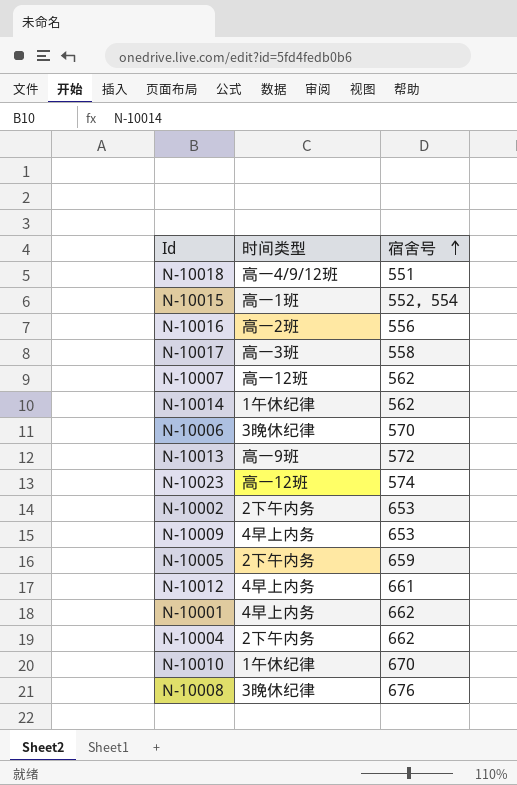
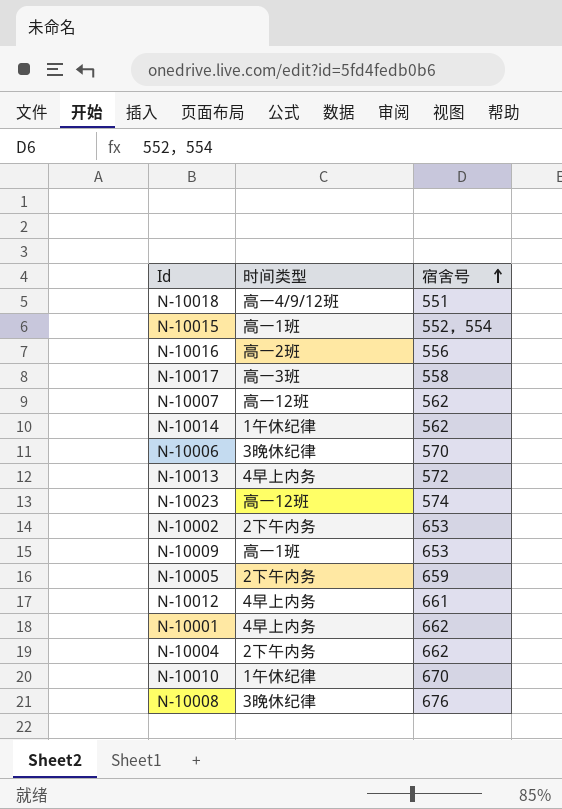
N-10013 | 时间类型: 高一9班 -> 4早上内务
N-10009 | 时间类型: 4早上内务 -> 高一1班

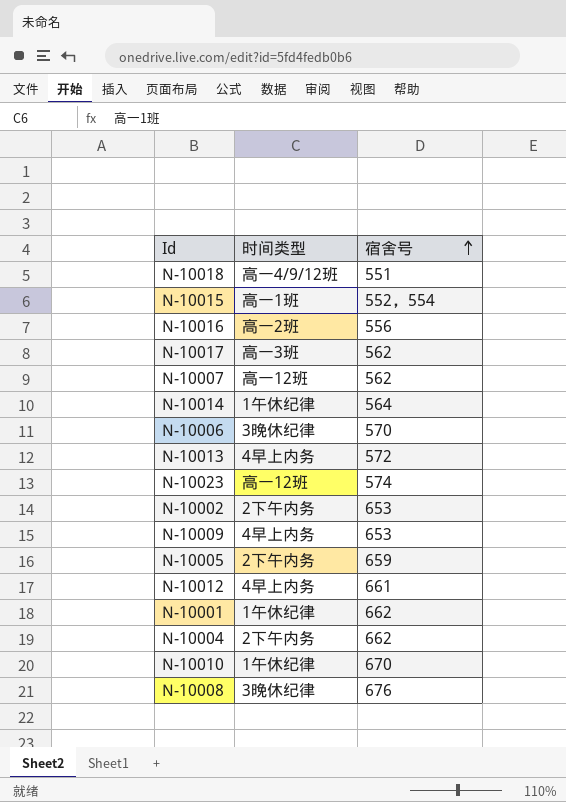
N-10017 | 宿舍号: 558 -> 562
N-10014 | 宿舍号: 562 -> 564
N-10009 | 时间类型: 高一1班 -> 4早上内务
N-10001 | 时间类型: 4早上内务 -> 1午休纪律

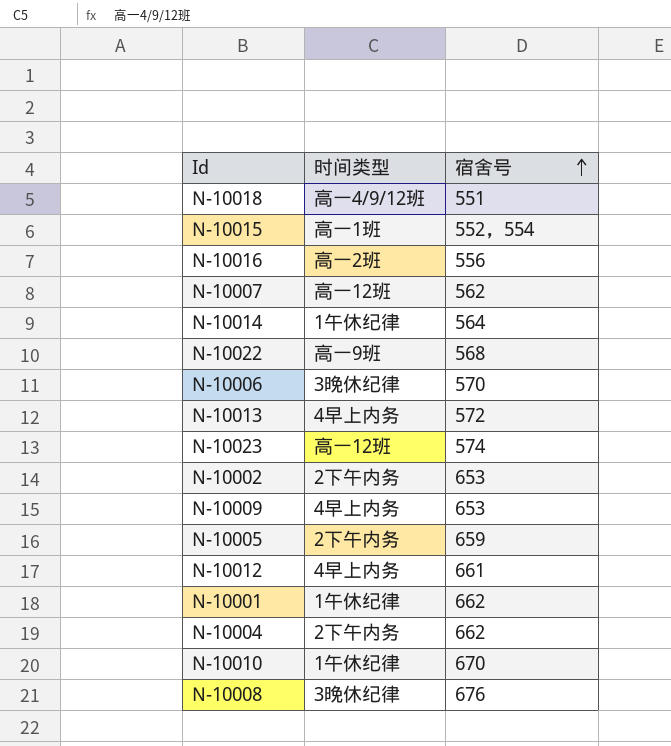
row N-10017: 高一3班 | 562 -> none
row N-10022: none -> 高一9班 | 568

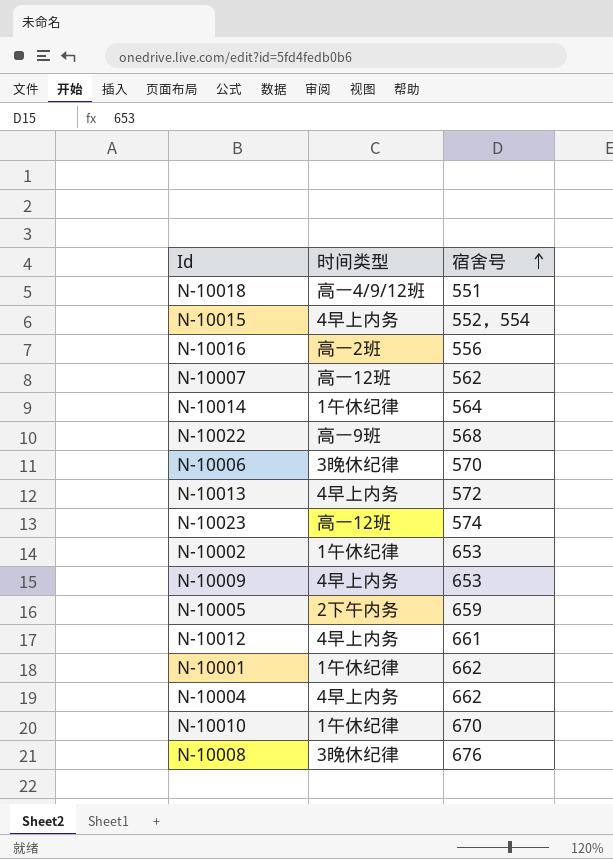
N-10015 | 时间类型: 高一1班 -> 4早上内务
N-10002 | 时间类型: 2下午内务 -> 1午休纪律
N-10004 | 时间类型: 2下午内务 -> 4早上内务

